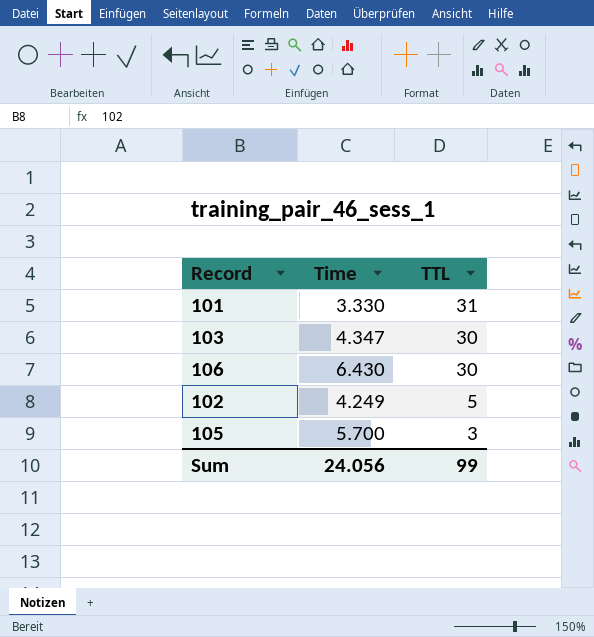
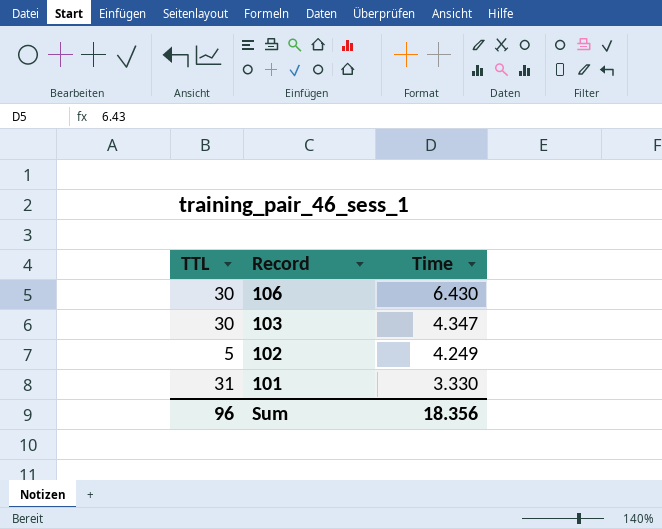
row order: TTL descending -> Record descending
column TTL | position: 3 -> 1
row 105: 5.700 | 3 -> none
Sum | TTL: 99 -> 96
Sum | Time: 24.056 -> 18.356

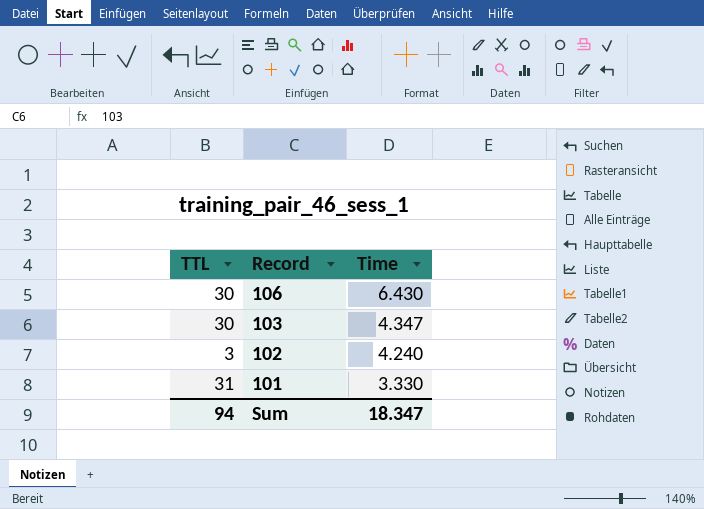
102 | TTL: 5 -> 3
102 | Time: 4.249 -> 4.240
Sum | TTL: 96 -> 94
Sum | Time: 18.356 -> 18.347

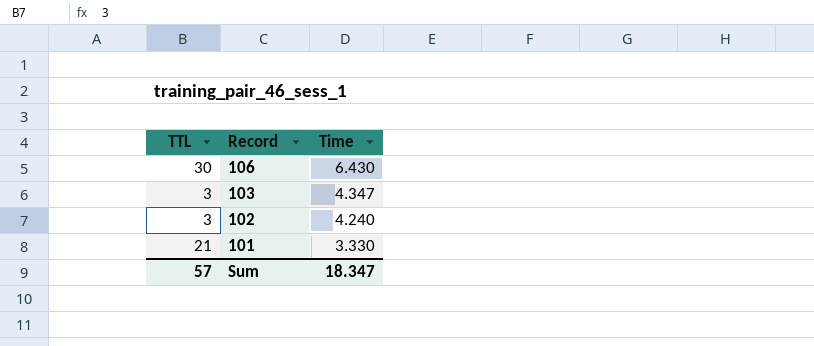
103 | TTL: 30 -> 3
101 | TTL: 31 -> 21
Sum | TTL: 94 -> 57

